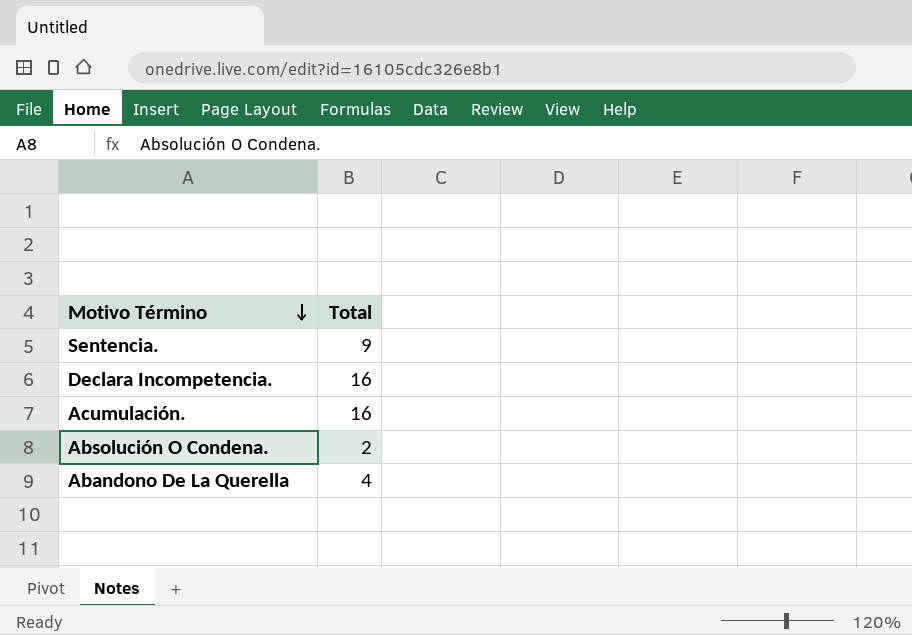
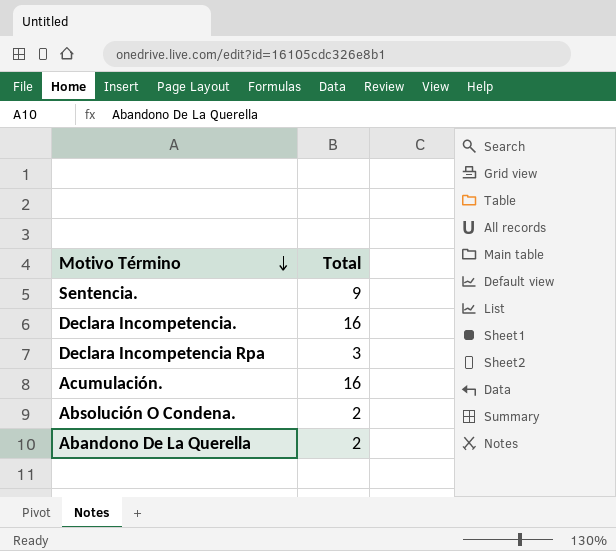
row Declara Incompetencia Rpa: none -> 3
Abandono De La Querella | Total: 4 -> 2

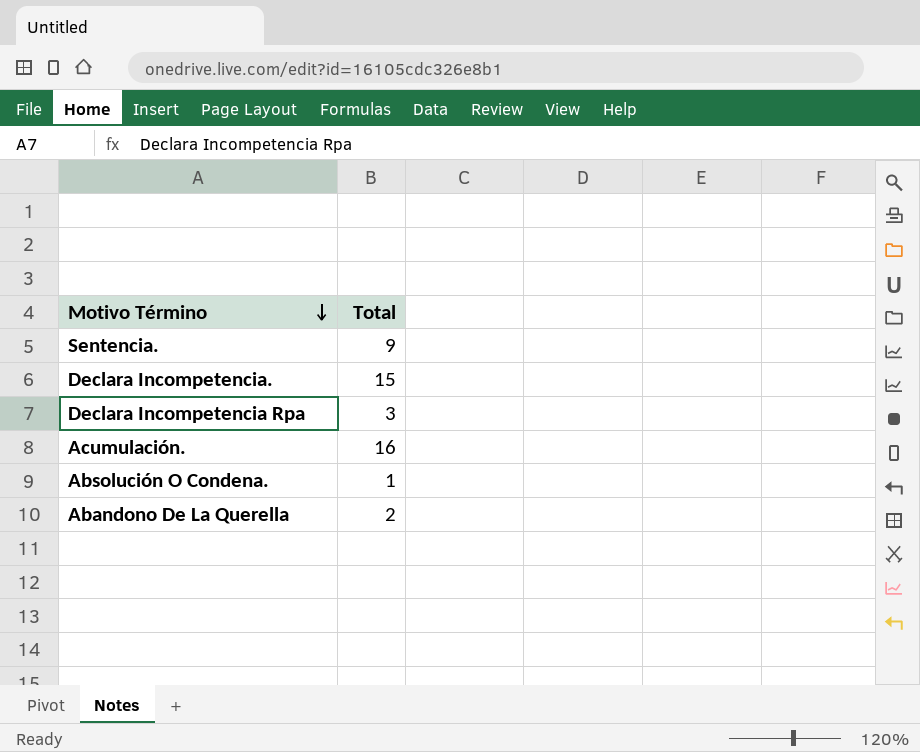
Declara Incompetencia. | Total: 16 -> 15
Absolución O Condena. | Total: 2 -> 1

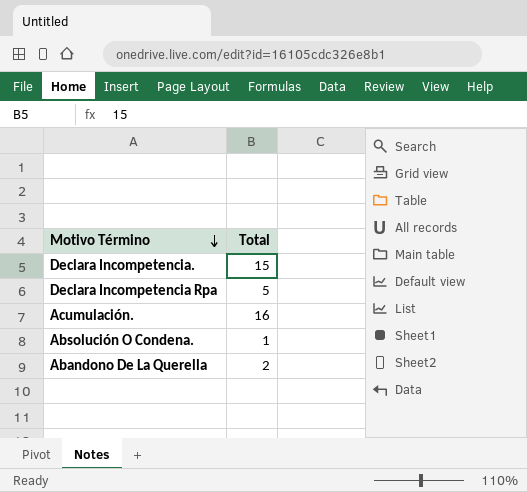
row Sentencia.: 9 -> none
Declara Incompetencia Rpa | Total: 3 -> 5

